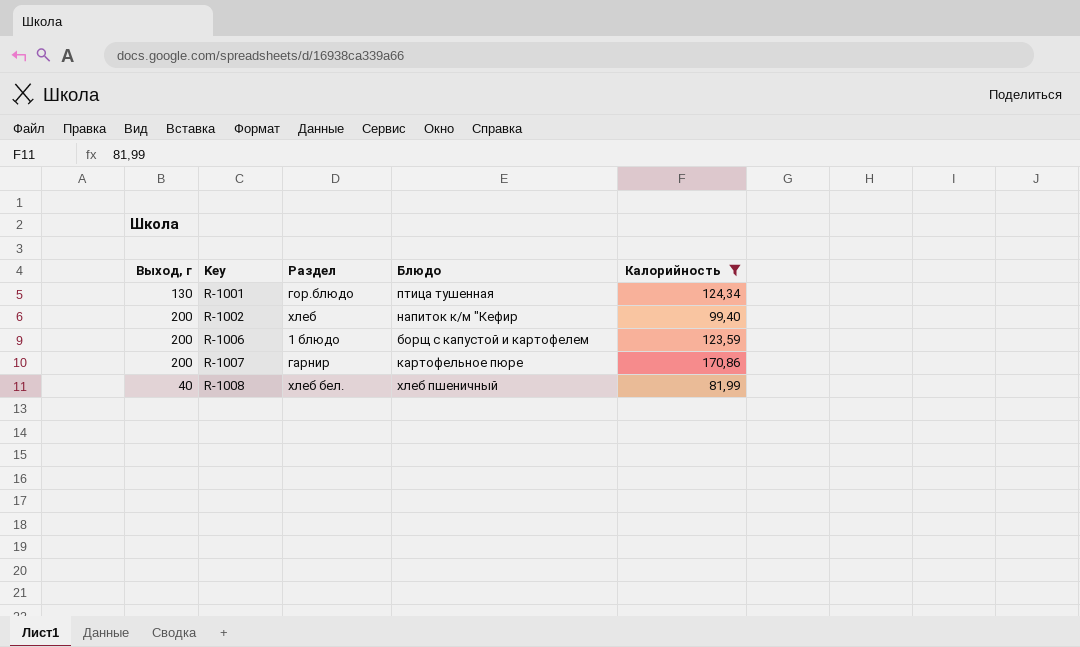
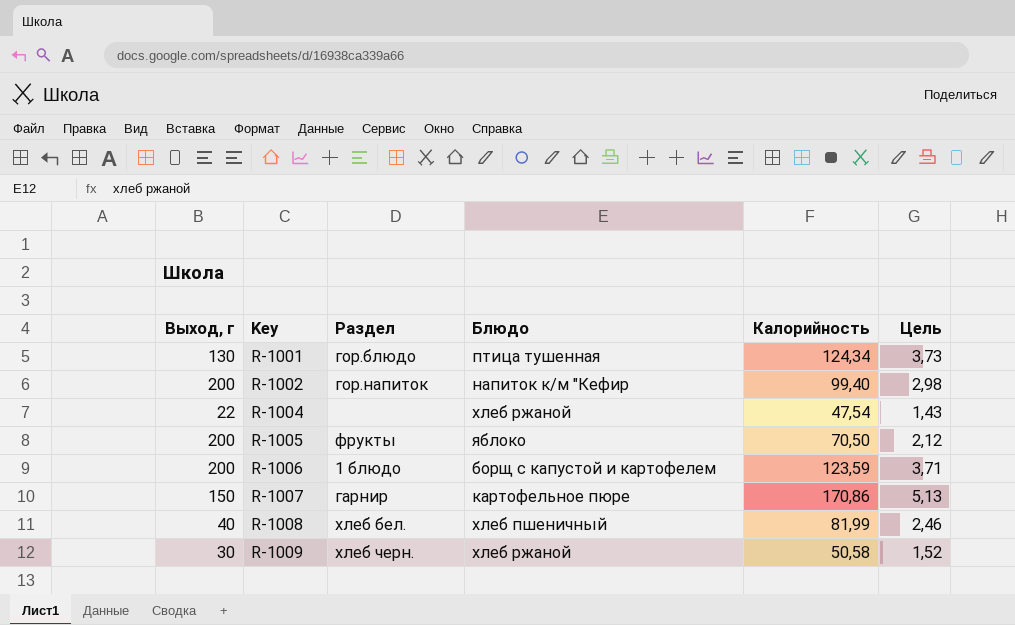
filter: Калорийность >= 81,99 -> none
column Цель | formula: none -> [Калорийность] * 0,03
R-1002 | Раздел: хлеб -> гор.напиток
R-1007 | Выход, г: 200 -> 150

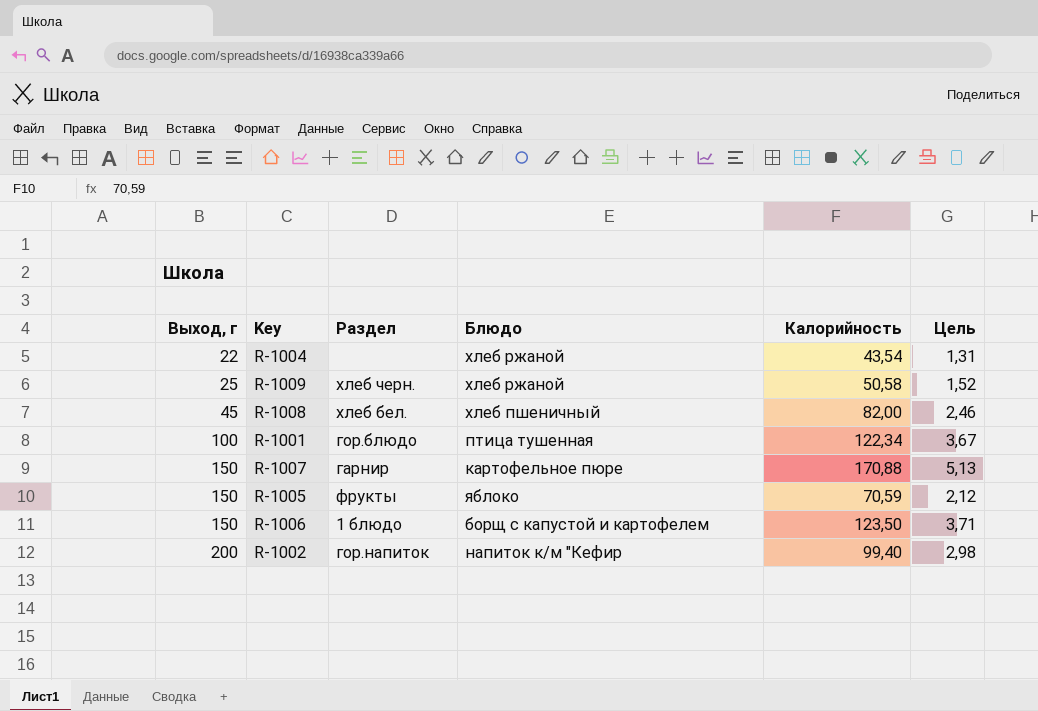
row order: Key ascending -> Выход, г ascending
R-1004 | Калорийность: 47,54 -> 43,54
R-1004 | Цель: 1,43 -> 1,31
R-1009 | Выход, г: 30 -> 25
R-1008 | Выход, г: 40 -> 45
R-1008 | Калорийность: 81,99 -> 82,00
R-1001 | Выход, г: 130 -> 100
R-1001 | Калорийность: 124,34 -> 122,34
R-1001 | Цель: 3,73 -> 3,67
R-1007 | Калорийность: 170,86 -> 170,88
R-1005 | Выход, г: 200 -> 150
R-1005 | Калорийность: 70,50 -> 70,59
R-1006 | Выход, г: 200 -> 150
R-1006 | Калорийность: 123,59 -> 123,50

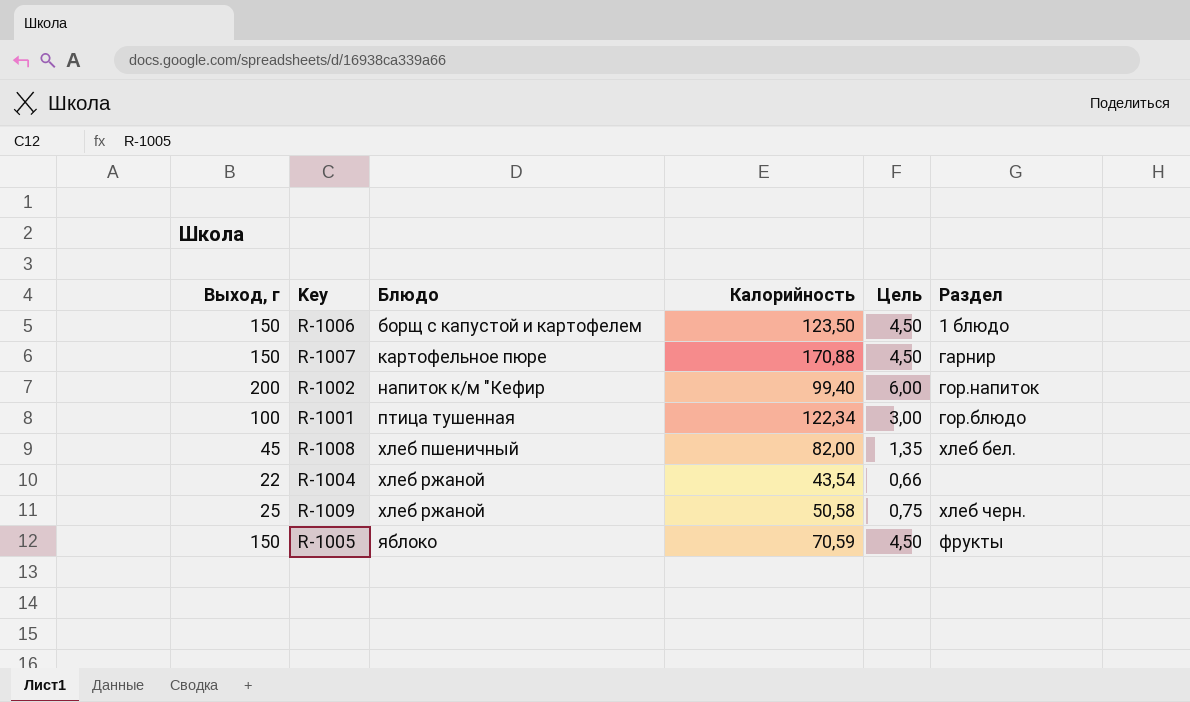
row order: Выход, г ascending -> Блюдо ascending
column Цель | formula: [Калорийность] * 0,03 -> [Выход, г] * 0,03
column Раздел | position: 3 -> 6

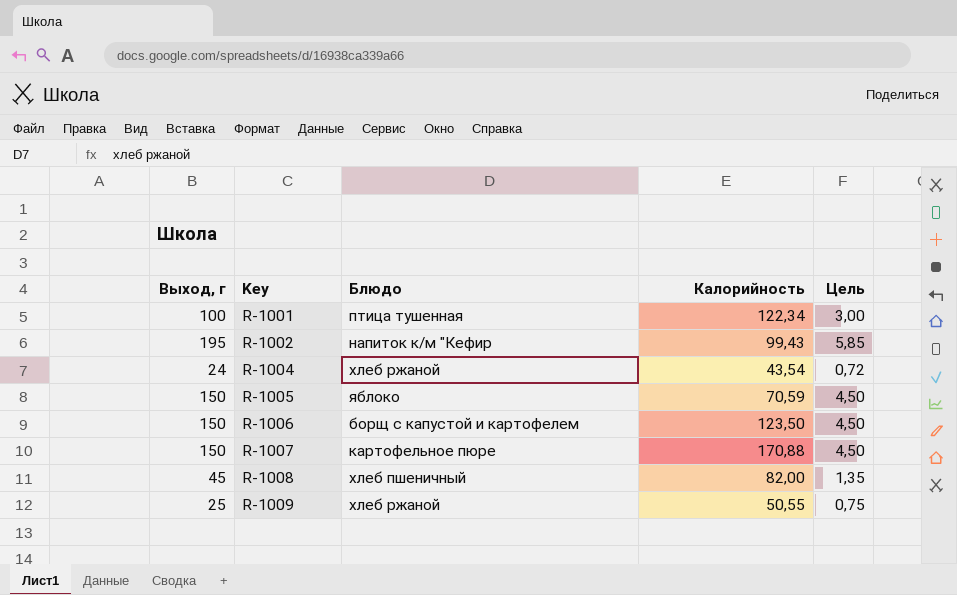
row order: Блюдо ascending -> Key ascending
column Раздел | position: 6 -> none
R-1002 | Выход, г: 200 -> 195
R-1002 | Калорийность: 99,40 -> 99,43
R-1002 | Цель: 6,00 -> 5,85
R-1004 | Выход, г: 22 -> 24
R-1004 | Цель: 0,66 -> 0,72
R-1009 | Калорийность: 50,58 -> 50,55

